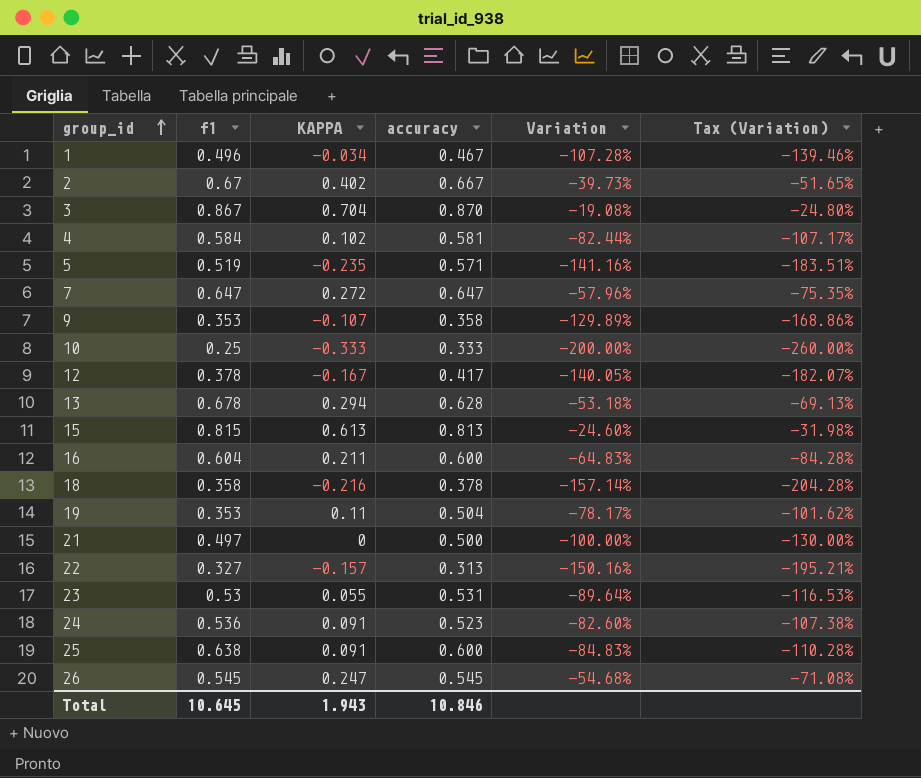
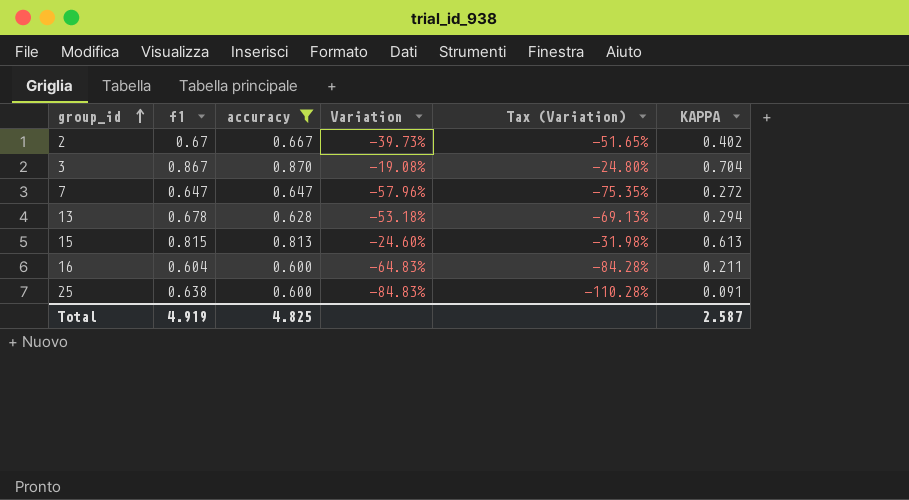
filter: none -> accuracy >= 0.600
column KAPPA | position: 3 -> 6
Total | f1: 10.645 -> 4.919
Total | accuracy: 10.846 -> 4.825
Total | KAPPA: 1.943 -> 2.587

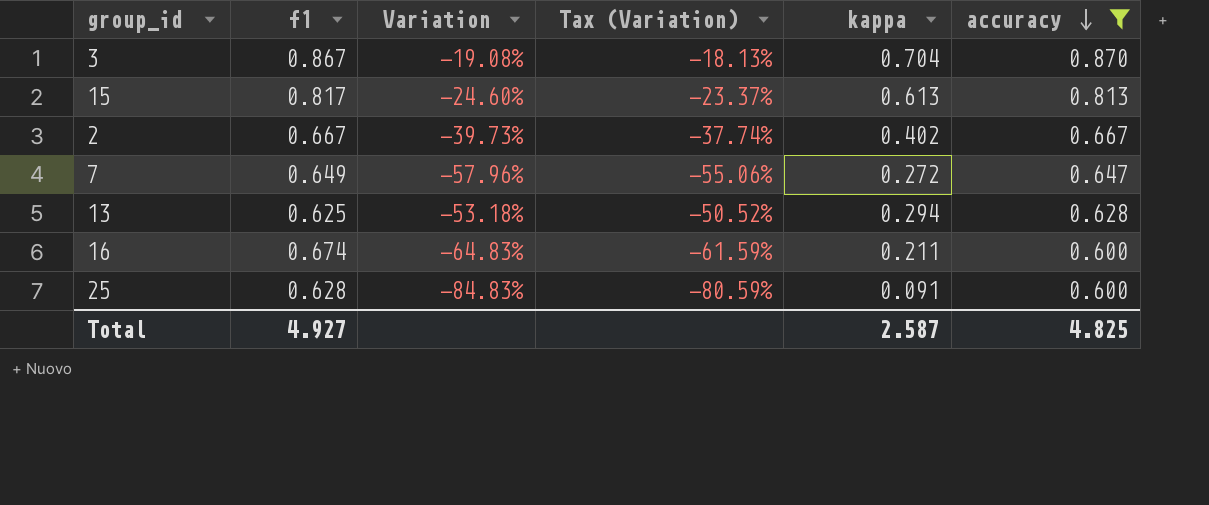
row order: group_id ascending -> accuracy descending
column Tax (Variation) | formula: [Variation] * 1.3 -> [Variation] * 0.95
column name: KAPPA -> kappa
column accuracy | position: 3 -> 6
15 | f1: 0.815 -> 0.817
2 | f1: 0.67 -> 0.667
7 | f1: 0.647 -> 0.649
13 | f1: 0.678 -> 0.625
16 | f1: 0.604 -> 0.674
25 | f1: 0.638 -> 0.628
Total | f1: 4.919 -> 4.927

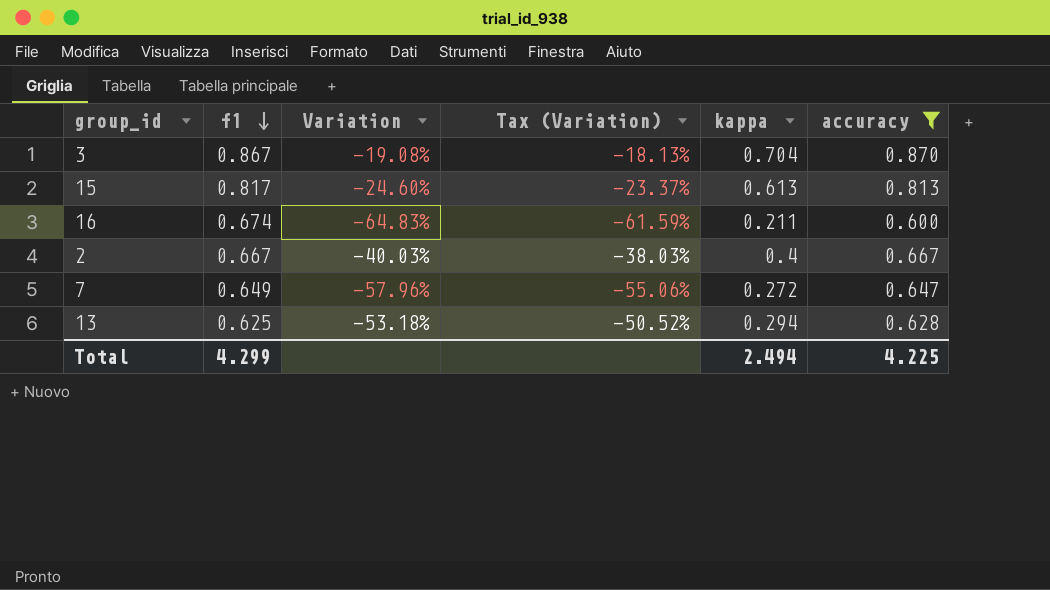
row order: accuracy descending -> f1 descending
row 25: 0.628 | -84.83% | -80.59% | 0.091 | 0.600 -> none
2 | Variation: -39.73% -> -40.03%
2 | Tax (Variation): -37.74% -> -38.03%
2 | kappa: 0.402 -> 0.4
Total | f1: 4.927 -> 4.299
Total | kappa: 2.587 -> 2.494
Total | accuracy: 4.825 -> 4.225

